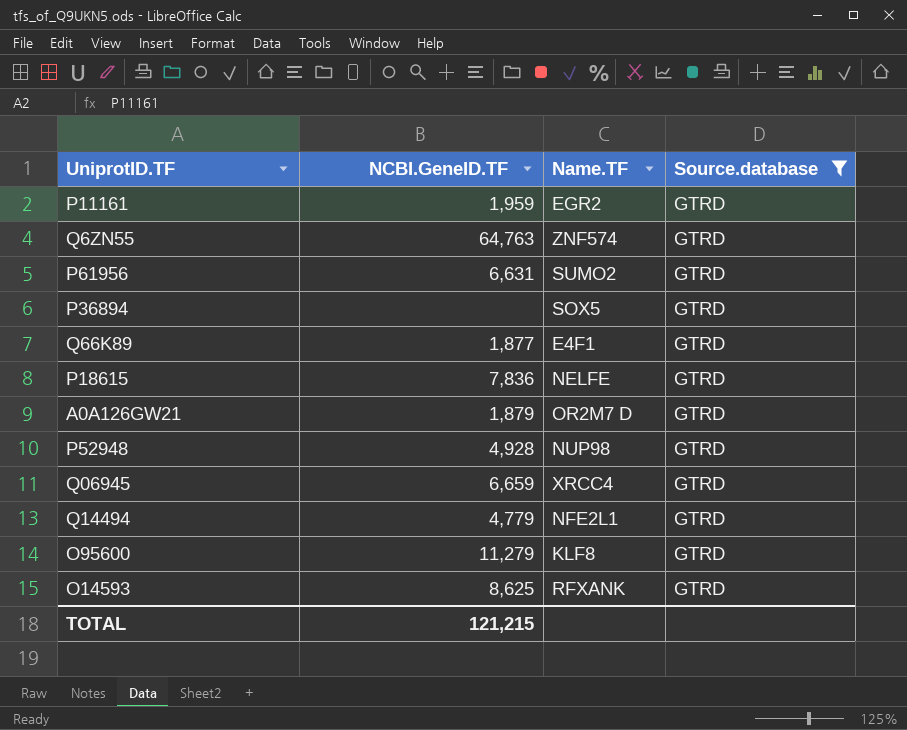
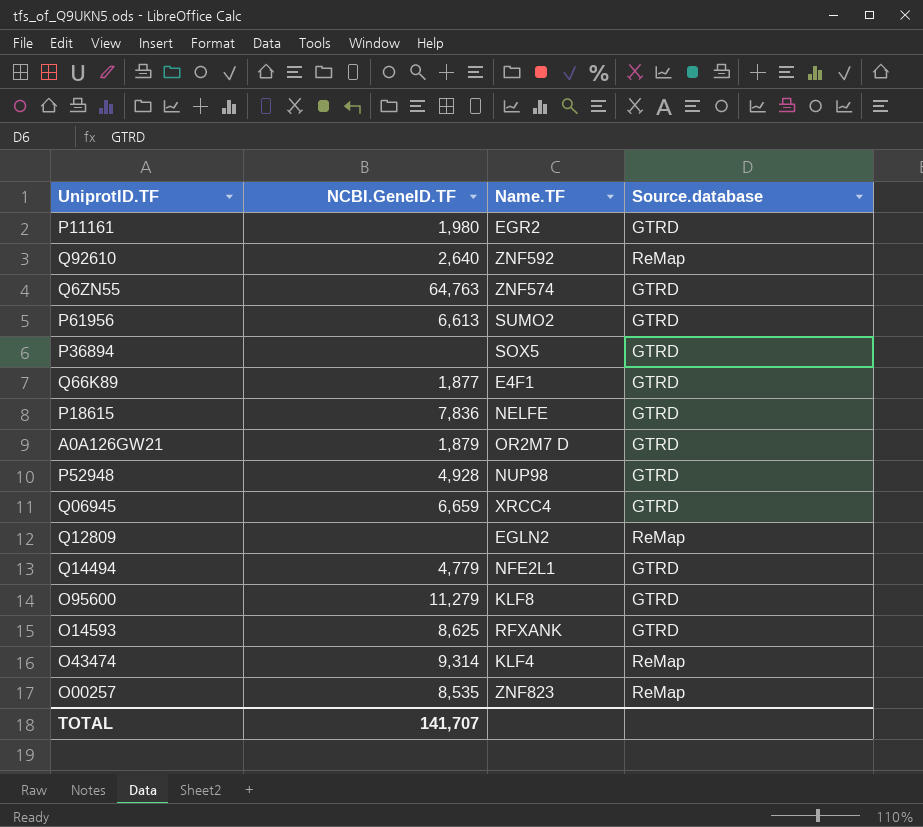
filter: Source.database = GTRD -> none
P11161 | NCBI.GeneID.TF: 1,959 -> 1,980
P61956 | NCBI.GeneID.TF: 6,631 -> 6,613
TOTAL | NCBI.GeneID.TF: 121,215 -> 141,707

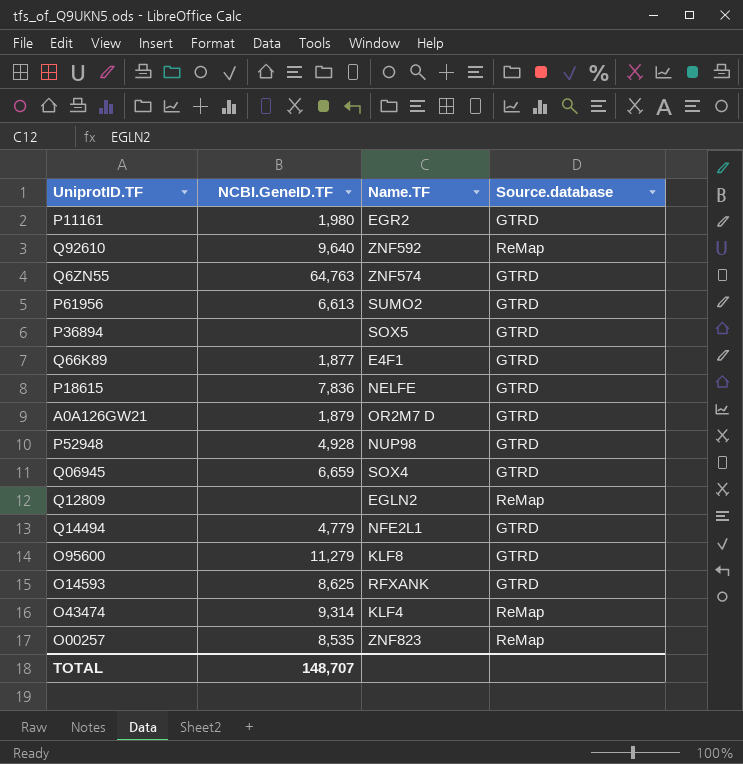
Q92610 | NCBI.GeneID.TF: 2,640 -> 9,640
Q06945 | Name.TF: XRCC4 -> SOX4
TOTAL | NCBI.GeneID.TF: 141,707 -> 148,707

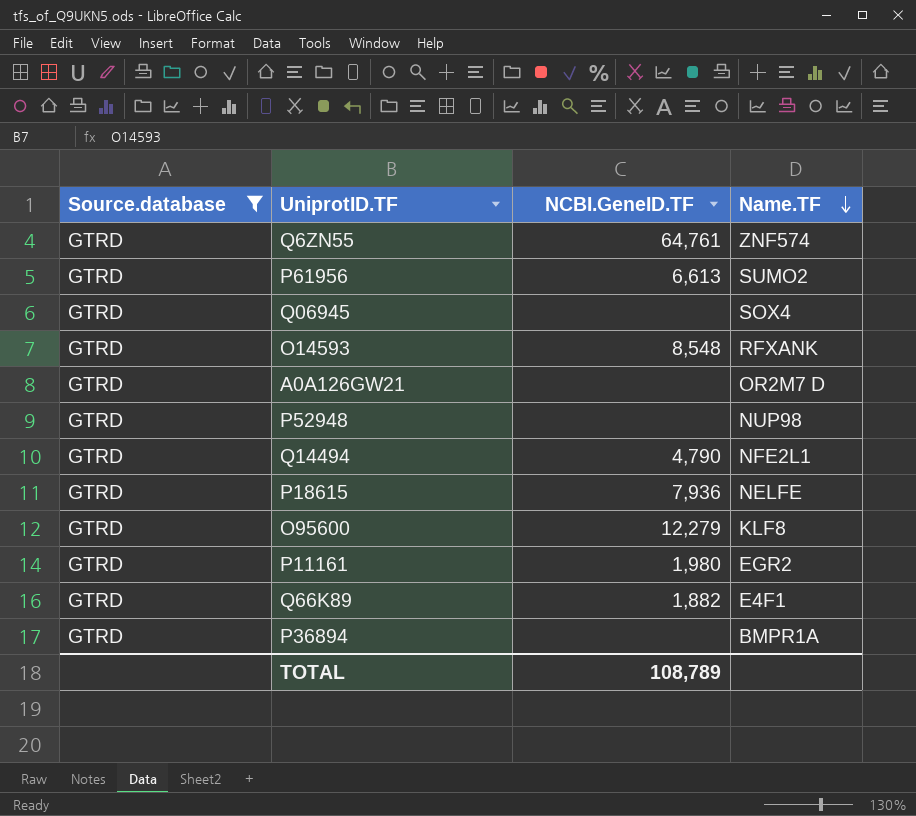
filter: none -> Source.database = GTRD
row order: none -> Name.TF descending
column Source.database | position: 4 -> 1
Q6ZN55 | NCBI.GeneID.TF: 64,763 -> 64,761
Q06945 | NCBI.GeneID.TF: 6,659 -> none
O14593 | NCBI.GeneID.TF: 8,625 -> 8,548
A0A126GW21 | NCBI.GeneID.TF: 1,879 -> none
P52948 | NCBI.GeneID.TF: 4,928 -> none
Q14494 | NCBI.GeneID.TF: 4,779 -> 4,790
P18615 | NCBI.GeneID.TF: 7,836 -> 7,936
O95600 | NCBI.GeneID.TF: 11,279 -> 12,279
Q66K89 | NCBI.GeneID.TF: 1,877 -> 1,882
P36894 | Name.TF: SOX5 -> BMPR1A
TOTAL | NCBI.GeneID.TF: 148,707 -> 108,789

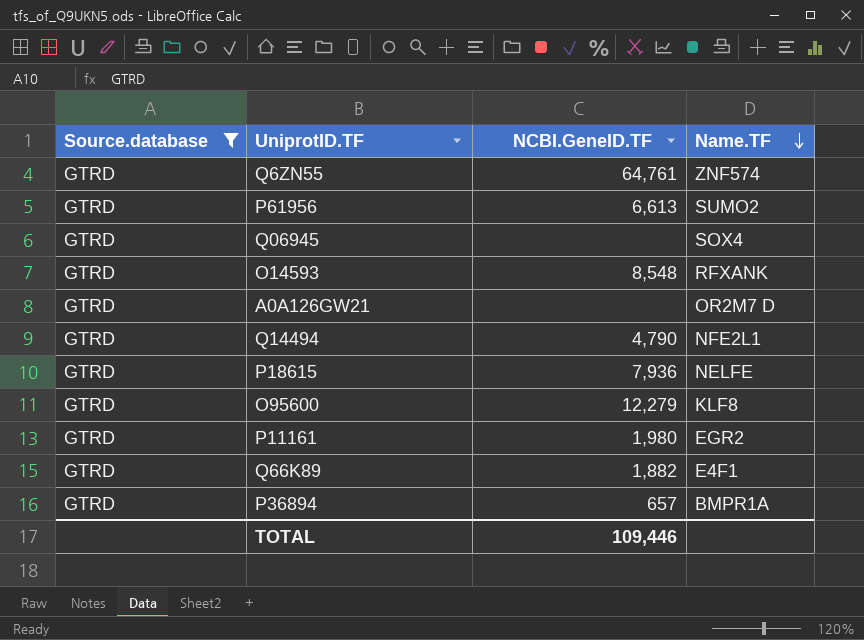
row P52948: GTRD | none | NUP98 -> none
P36894 | NCBI.GeneID.TF: none -> 657
TOTAL | NCBI.GeneID.TF: 108,789 -> 109,446

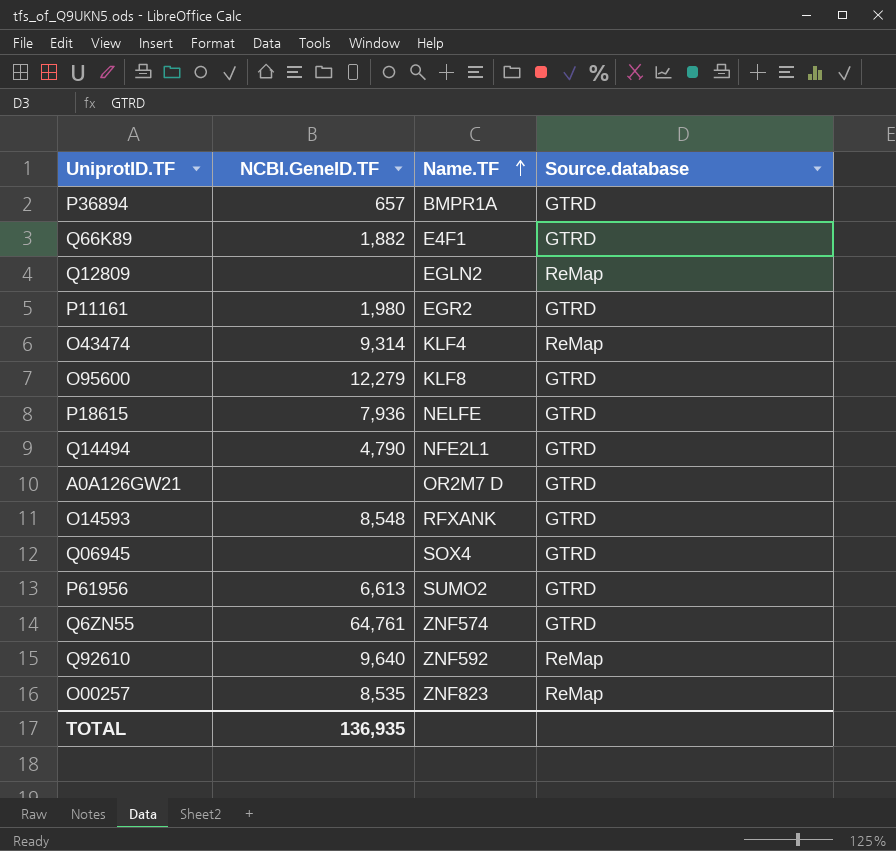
filter: Source.database = GTRD -> none
row order: Name.TF descending -> Name.TF ascending
column Source.database | position: 1 -> 4
TOTAL | NCBI.GeneID.TF: 109,446 -> 136,935

